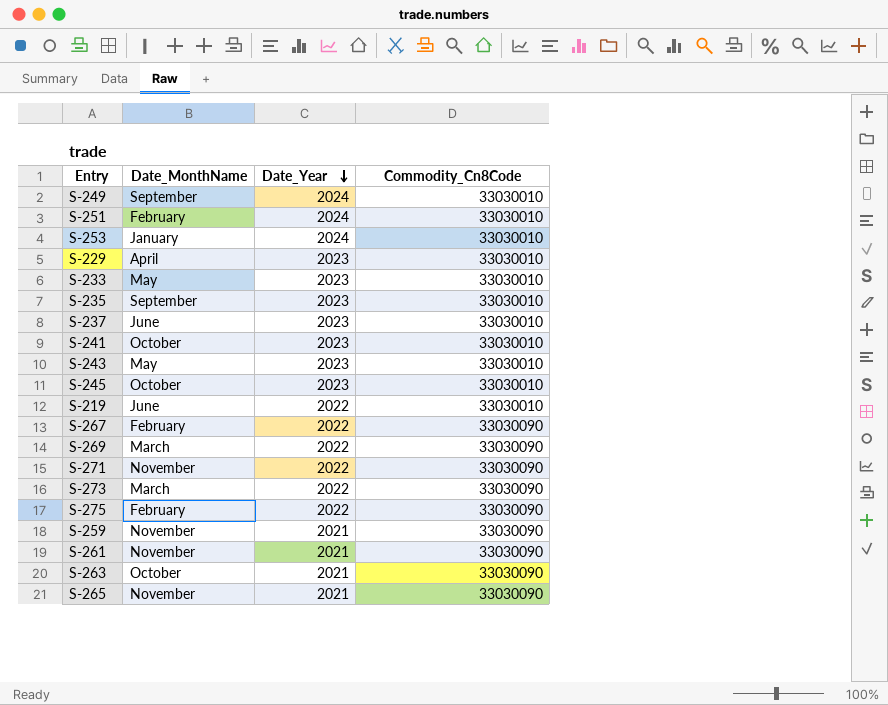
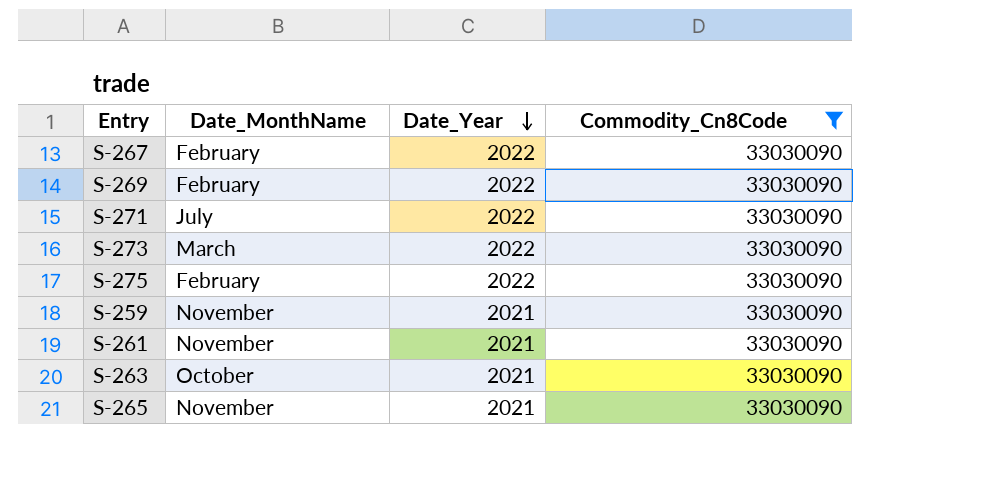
filter: none -> Commodity_Cn8Code = 33030090
S-269 | Date_MonthName: March -> February
S-271 | Date_MonthName: November -> July

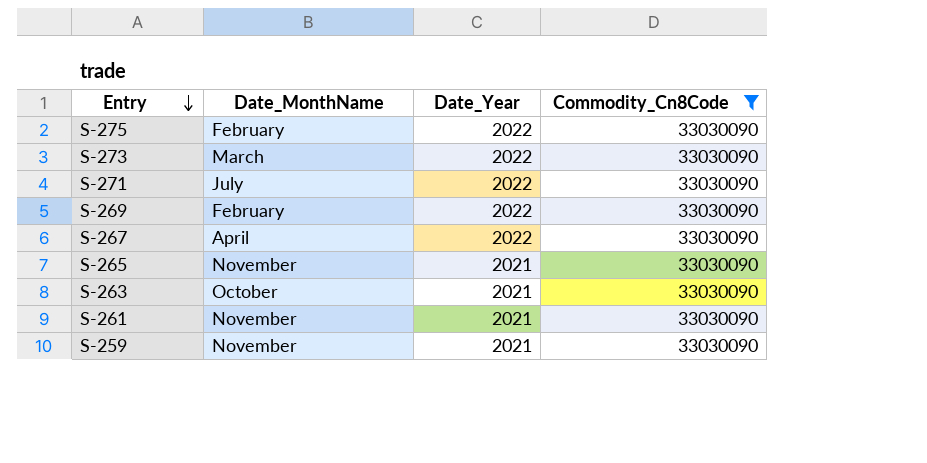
row order: Date_Year descending -> Entry descending
S-267 | Date_MonthName: February -> April

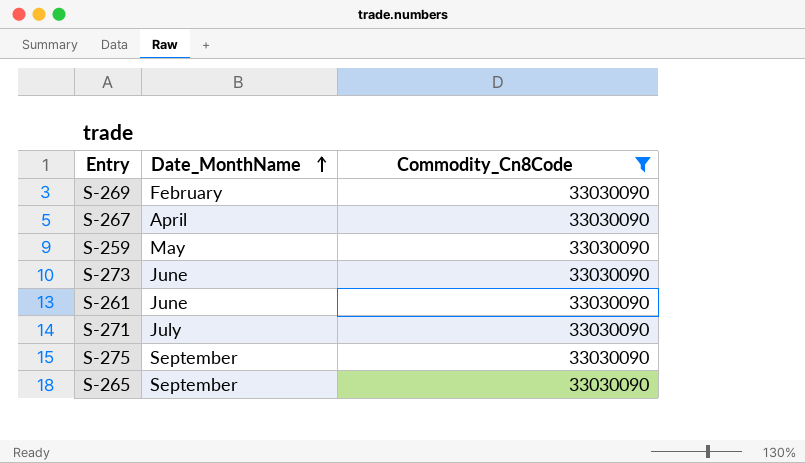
row order: Entry descending -> Date_MonthName ascending
column Date_Year | position: 3 -> none
row S-263: October | 2021 | 33030090 -> none
S-259 | Date_MonthName: November -> May
S-273 | Date_MonthName: March -> June
S-261 | Date_MonthName: November -> June
S-275 | Date_MonthName: February -> September
S-265 | Date_MonthName: November -> September

